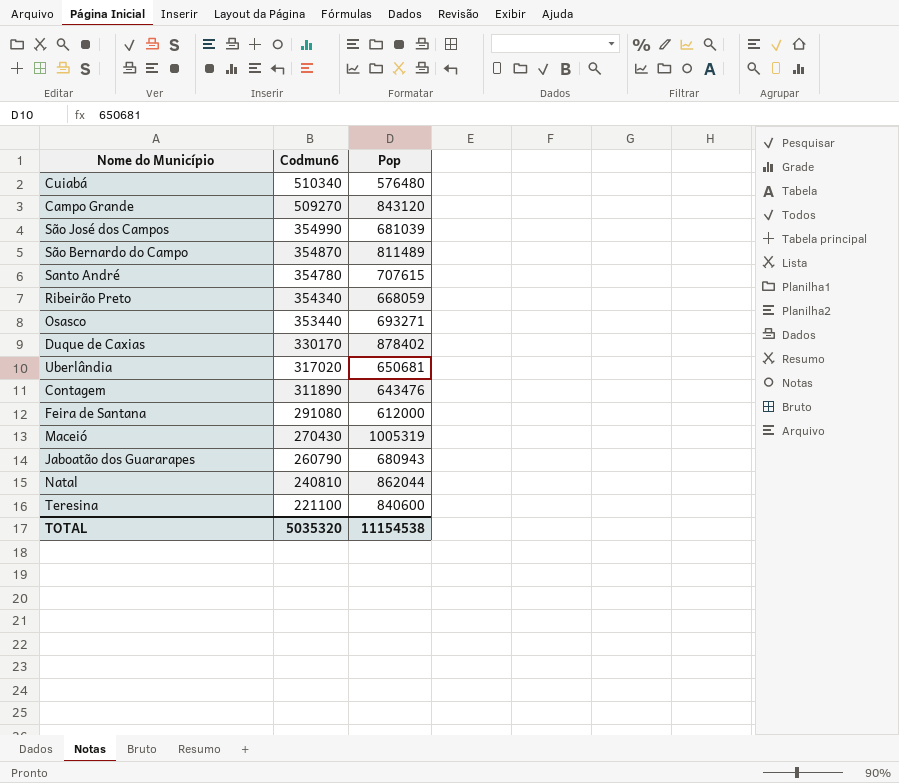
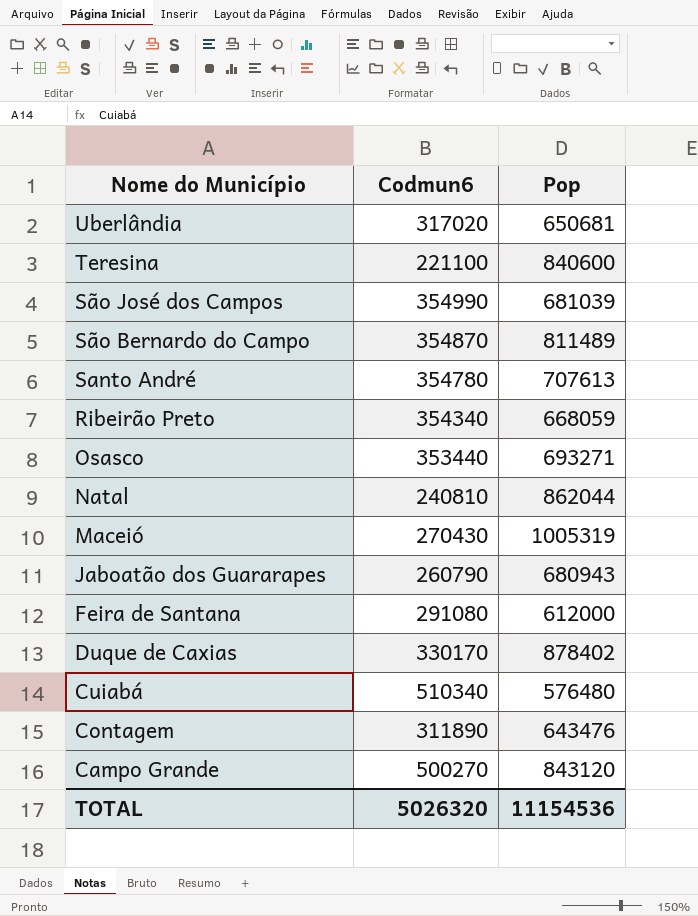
row order: Codmun6 descending -> Nome do Município descending
Santo André | Pop: 707615 -> 707613
Campo Grande | Codmun6: 509270 -> 500270
TOTAL | Codmun6: 5035320 -> 5026320
TOTAL | Pop: 11154538 -> 11154536

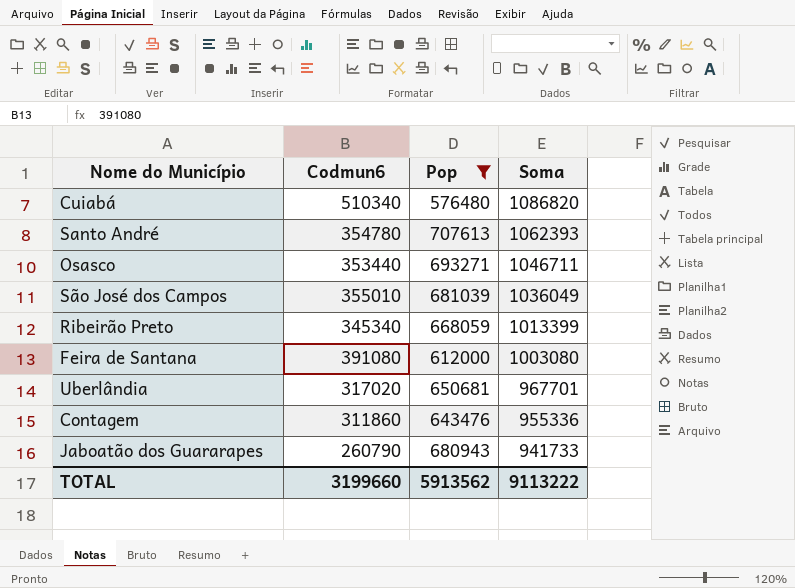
filter: none -> Pop <= 707613
row order: Nome do Município descending -> Soma descending
column Soma | formula: none -> [Codmun6] + [Pop]
São José dos Campos | Codmun6: 354990 -> 355010
Ribeirão Preto | Codmun6: 354340 -> 345340
Feira de Santana | Codmun6: 291080 -> 391080
Contagem | Codmun6: 311890 -> 311860
TOTAL | Codmun6: 5026320 -> 3199660
TOTAL | Pop: 11154536 -> 5913562

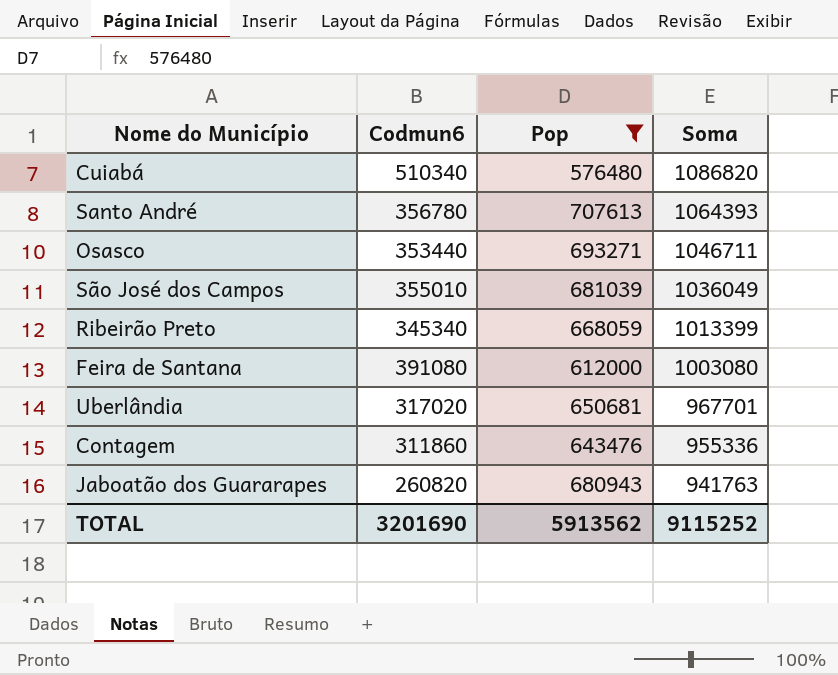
Santo André | Codmun6: 354780 -> 356780
Santo André | Soma: 1062393 -> 1064393
Jaboatão dos Guararapes | Codmun6: 260790 -> 260820
Jaboatão dos Guararapes | Soma: 941733 -> 941763
TOTAL | Codmun6: 3199660 -> 3201690
TOTAL | Soma: 9113222 -> 9115252

